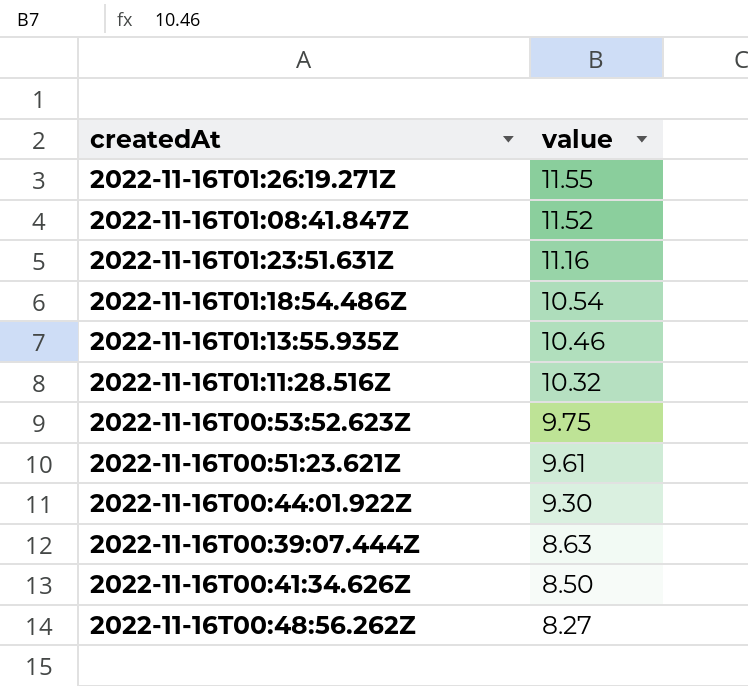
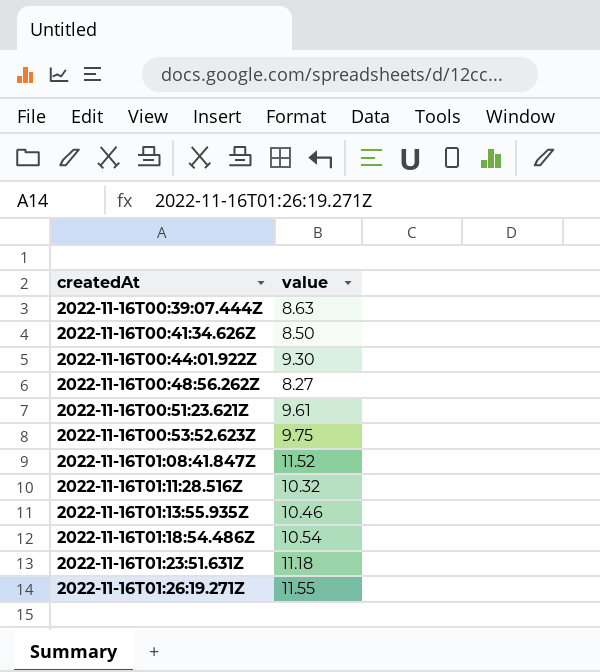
row order: value descending -> createdAt ascending
2022-11-16T01:23:51.631Z | value: 11.16 -> 11.18

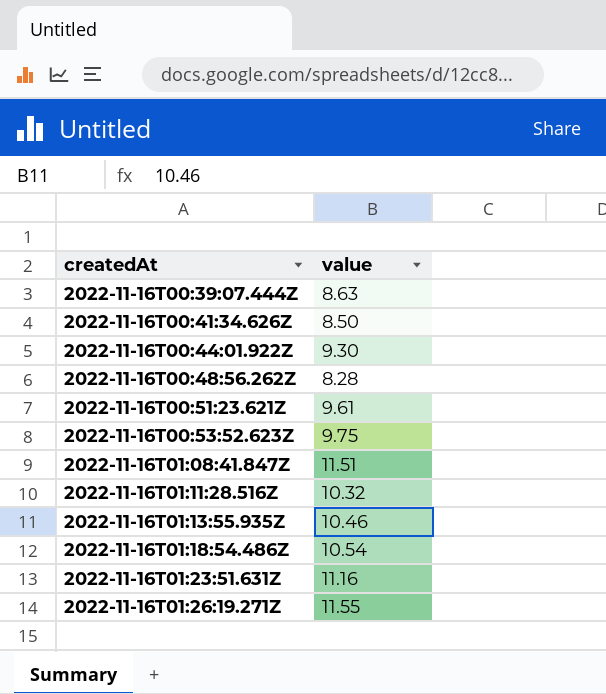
2022-11-16T00:48:56.262Z | value: 8.27 -> 8.28
2022-11-16T01:08:41.847Z | value: 11.52 -> 11.51
2022-11-16T01:23:51.631Z | value: 11.18 -> 11.16

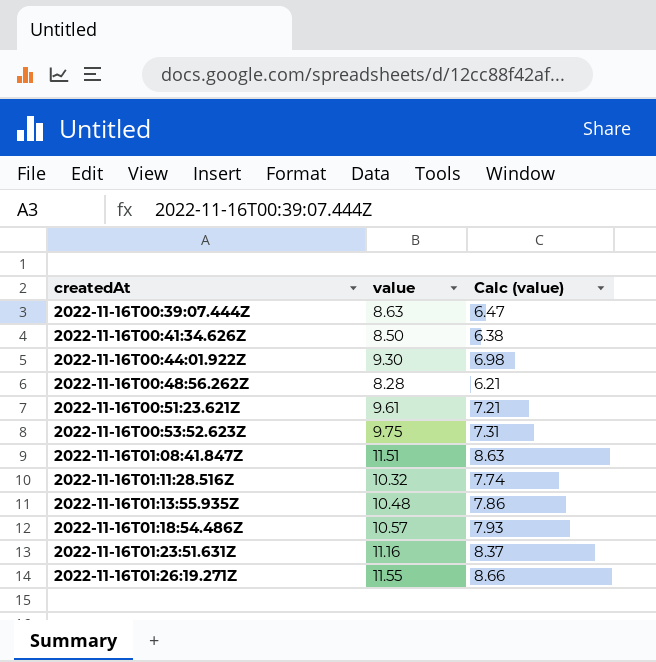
column Calc (value) | formula: none -> [value] * 0.75
2022-11-16T01:13:55.935Z | value: 10.46 -> 10.48
2022-11-16T01:18:54.486Z | value: 10.54 -> 10.57

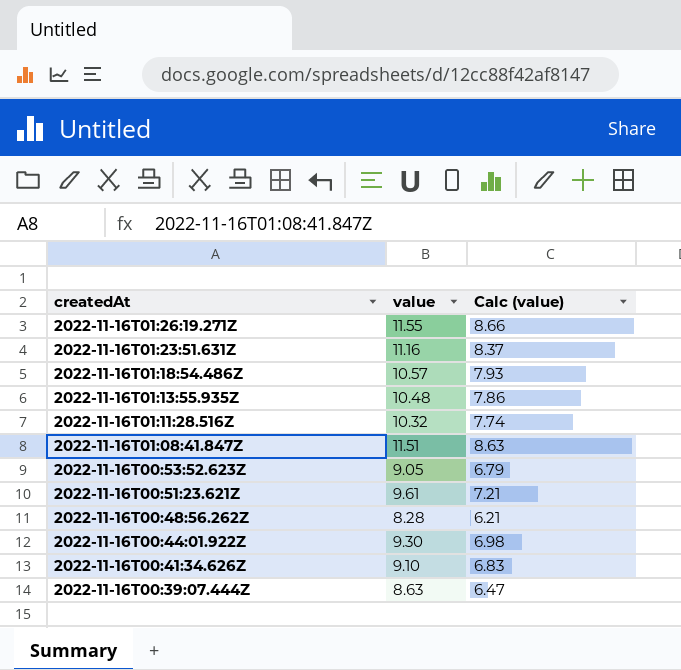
row order: createdAt ascending -> createdAt descending
2022-11-16T00:53:52.623Z | value: 9.75 -> 9.05
2022-11-16T00:53:52.623Z | Calc (value): 7.31 -> 6.79
2022-11-16T00:41:34.626Z | value: 8.50 -> 9.10
2022-11-16T00:41:34.626Z | Calc (value): 6.38 -> 6.83

